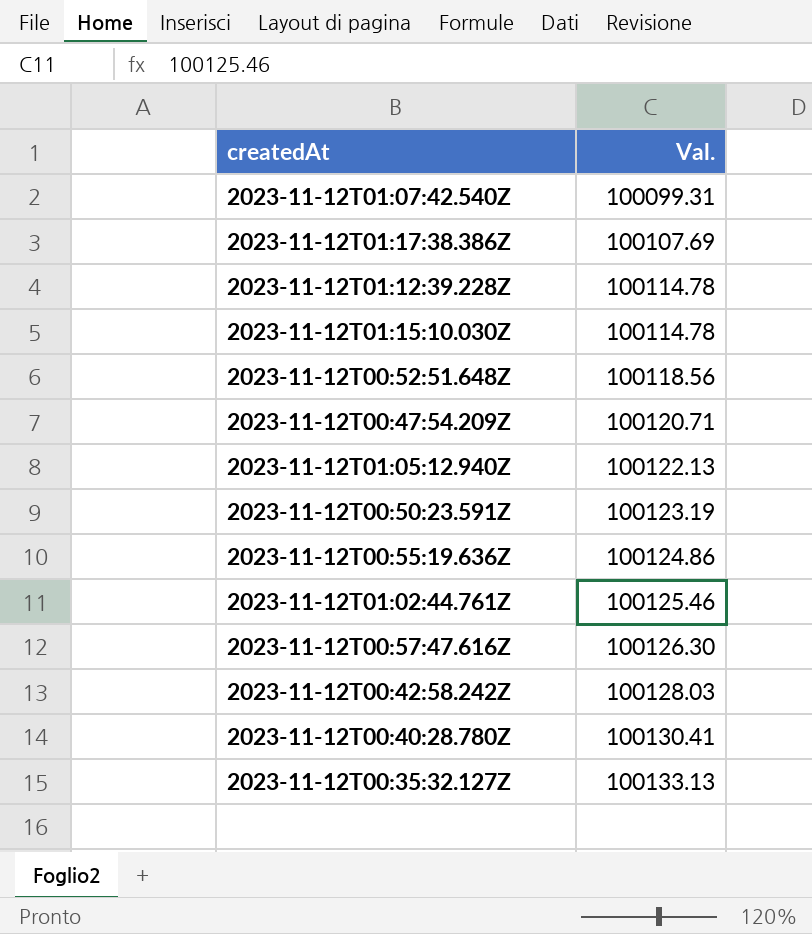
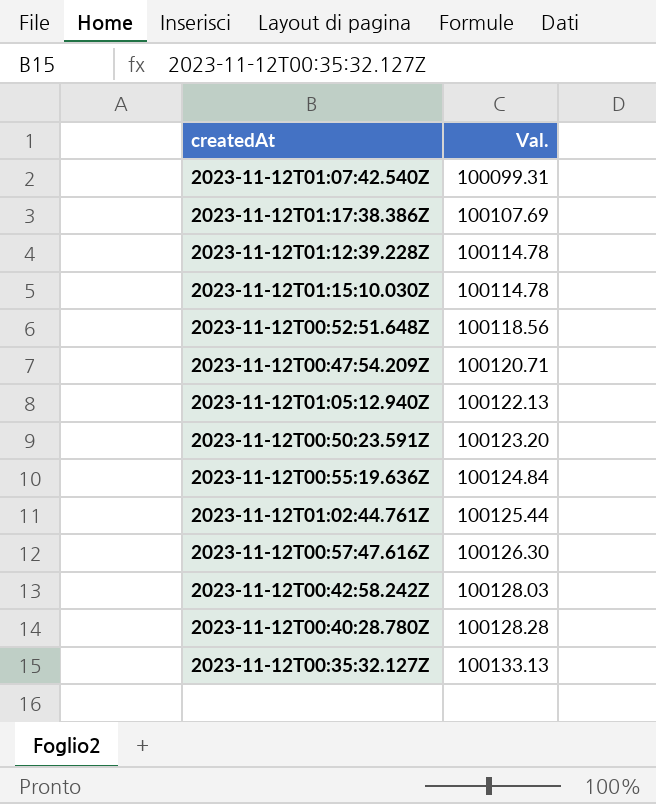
2023-11-12T00:50:23.591Z | Val.: 100123.19 -> 100123.20
2023-11-12T00:55:19.636Z | Val.: 100124.86 -> 100124.84
2023-11-12T01:02:44.761Z | Val.: 100125.46 -> 100125.44
2023-11-12T00:40:28.780Z | Val.: 100130.41 -> 100128.28

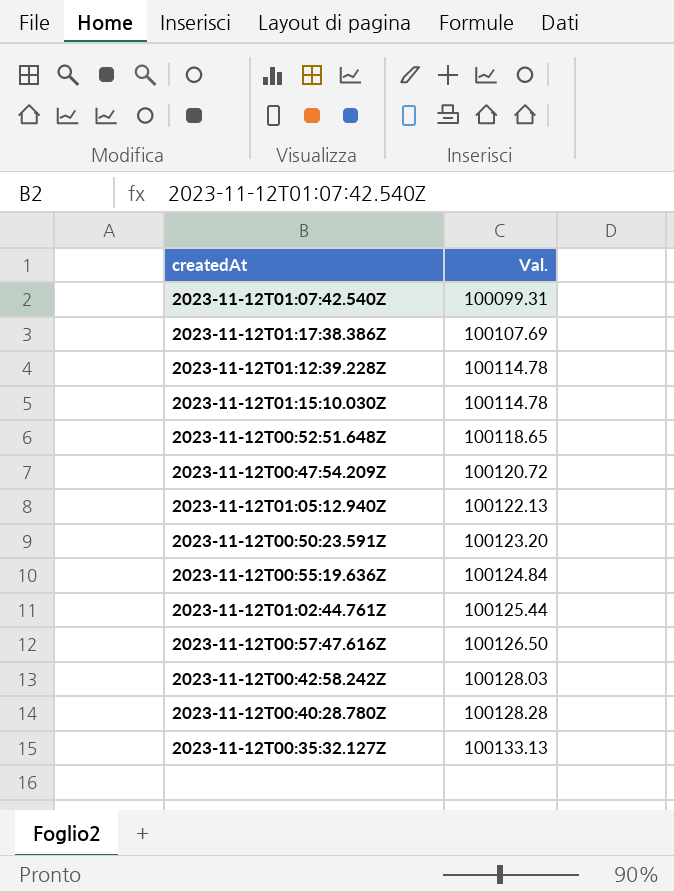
2023-11-12T00:52:51.648Z | Val.: 100118.56 -> 100118.65
2023-11-12T00:47:54.209Z | Val.: 100120.71 -> 100120.72
2023-11-12T00:57:47.616Z | Val.: 100126.30 -> 100126.50

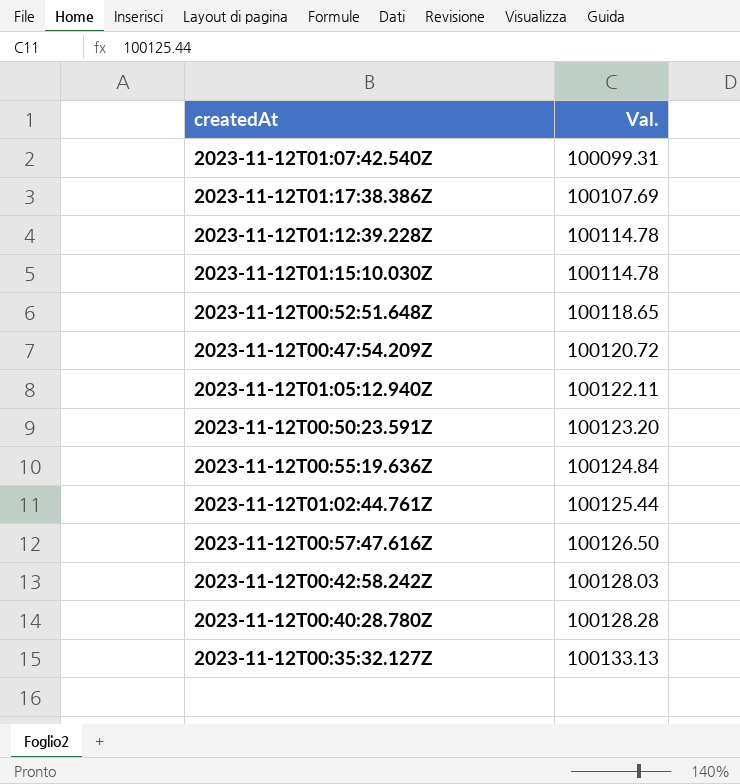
2023-11-12T01:05:12.940Z | Val.: 100122.13 -> 100122.11

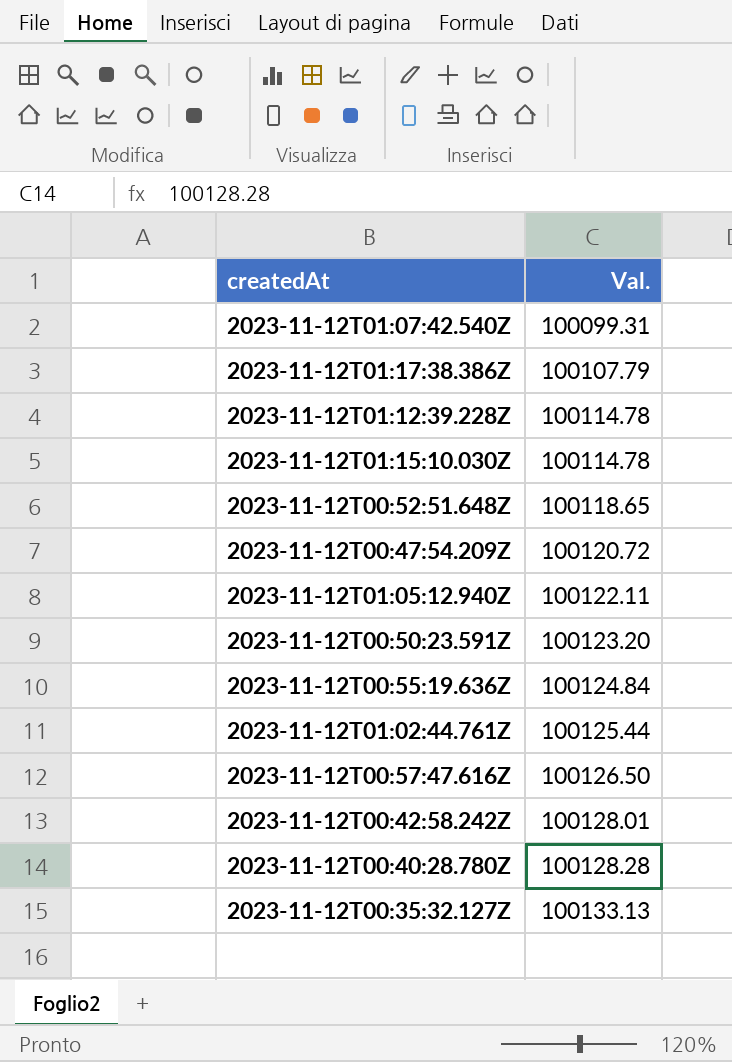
2023-11-12T01:17:38.386Z | Val.: 100107.69 -> 100107.79
2023-11-12T00:42:58.242Z | Val.: 100128.03 -> 100128.01

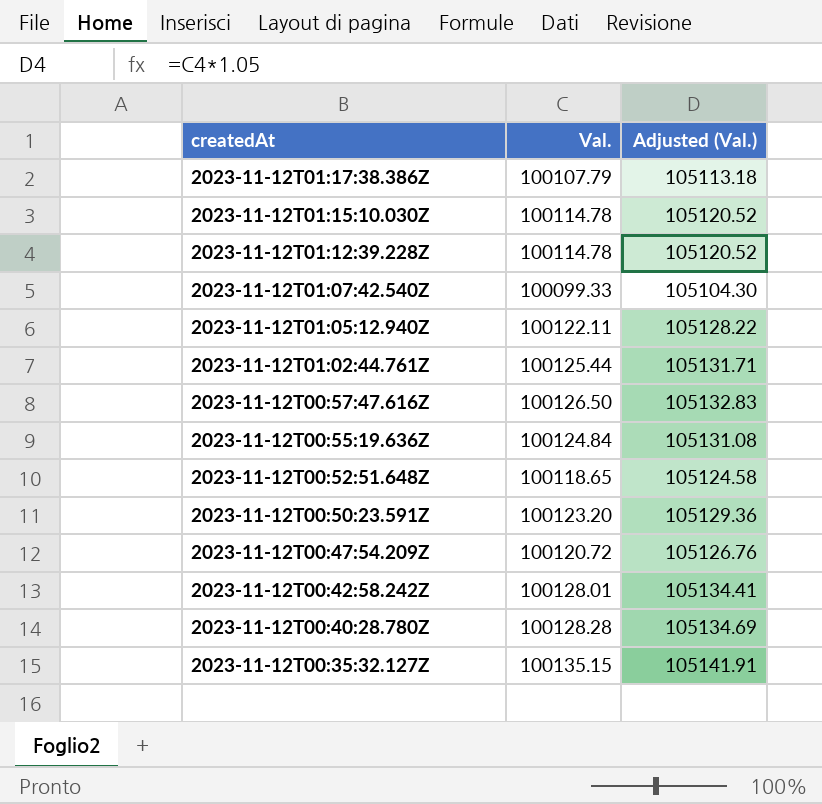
row order: Val. ascending -> createdAt descending
column Adjusted (Val.) | formula: none -> [Val.] * 1.05
2023-11-12T01:07:42.540Z | Val.: 100099.31 -> 100099.33
2023-11-12T00:35:32.127Z | Val.: 100133.13 -> 100135.15

